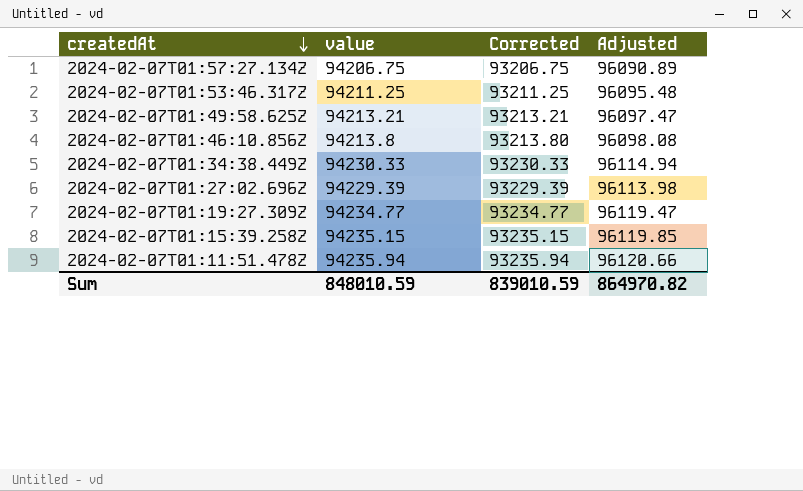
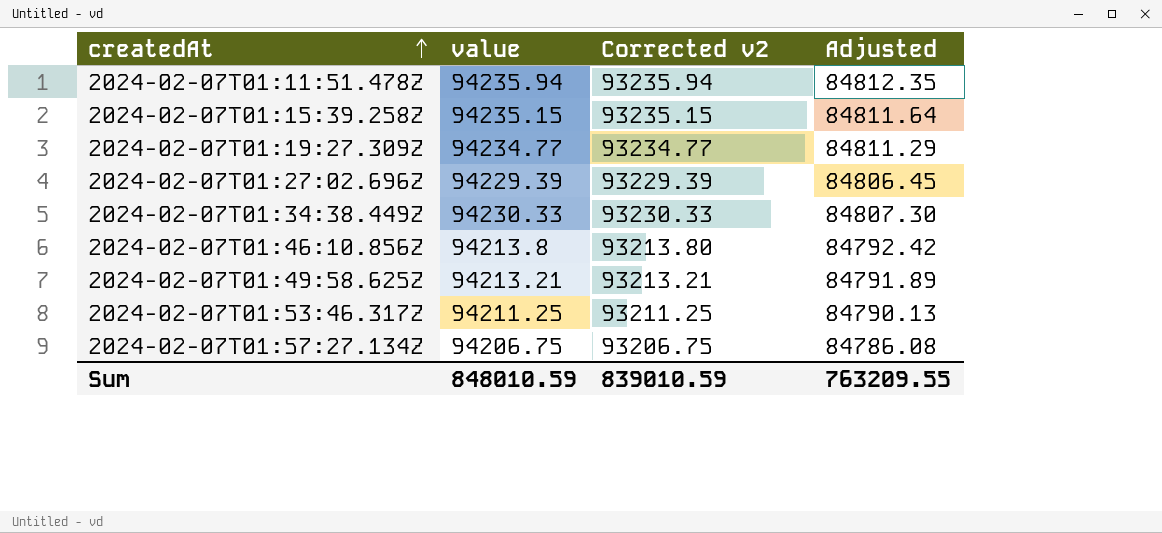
row order: createdAt descending -> createdAt ascending
column name: Corrected -> Corrected v2
column Adjusted | formula: [value] * 1.02 -> [value] * 0.9
Sum | Adjusted: 864970.82 -> 763209.55

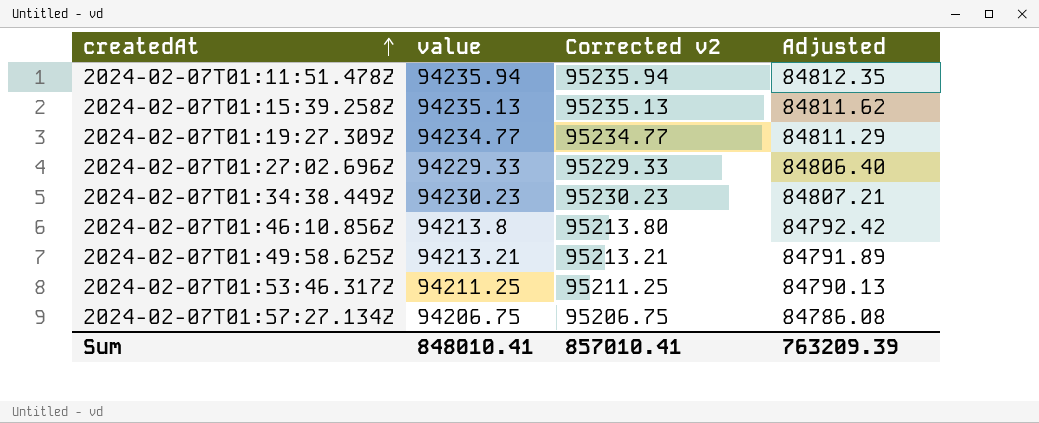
column Corrected v2 | formula: [value] - 1000 -> [value] + 1000
2024-02-07T01:15:39.258Z | value: 94235.15 -> 94235.13
2024-02-07T01:15:39.258Z | Adjusted: 84811.64 -> 84811.62
2024-02-07T01:27:02.696Z | value: 94229.39 -> 94229.33
2024-02-07T01:27:02.696Z | Adjusted: 84806.45 -> 84806.40
2024-02-07T01:34:38.449Z | value: 94230.33 -> 94230.23
2024-02-07T01:34:38.449Z | Adjusted: 84807.30 -> 84807.21
Sum | value: 848010.59 -> 848010.41
Sum | Corrected v2: 839010.59 -> 857010.41
Sum | Adjusted: 763209.55 -> 763209.39

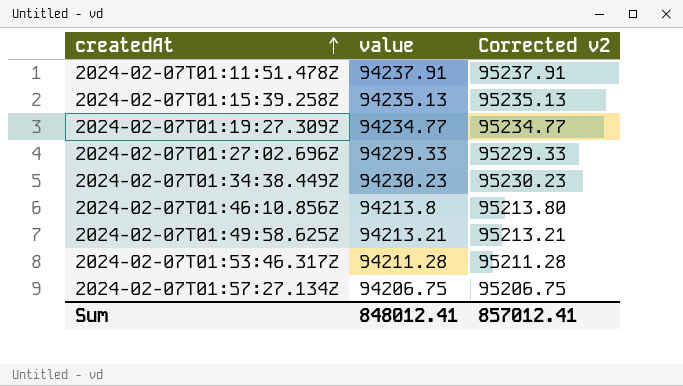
column Adjusted | formula: [value] * 0.9 -> none
2024-02-07T01:11:51.478Z | value: 94235.94 -> 94237.91
2024-02-07T01:11:51.478Z | Corrected v2: 95235.94 -> 95237.91
2024-02-07T01:53:46.317Z | value: 94211.25 -> 94211.28
2024-02-07T01:53:46.317Z | Corrected v2: 95211.25 -> 95211.28
Sum | value: 848010.41 -> 848012.41
Sum | Corrected v2: 857010.41 -> 857012.41

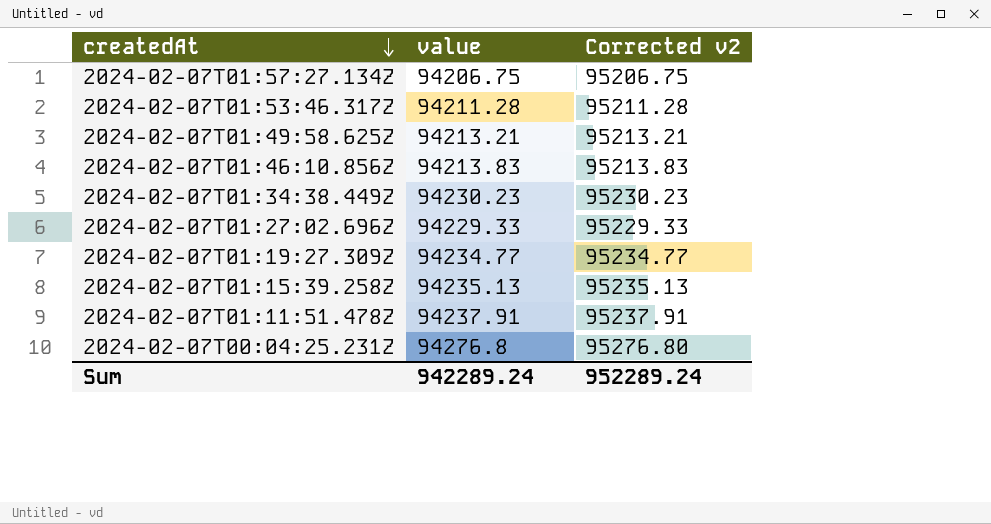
row order: createdAt ascending -> createdAt descending
2024-02-07T01:46:10.856Z | value: 94213.8 -> 94213.83
2024-02-07T01:46:10.856Z | Corrected v2: 95213.80 -> 95213.83
row 2024-02-07T00:04:25.231Z: none -> 94276.8 | 95276.80
Sum | value: 848012.41 -> 942289.24
Sum | Corrected v2: 857012.41 -> 952289.24

